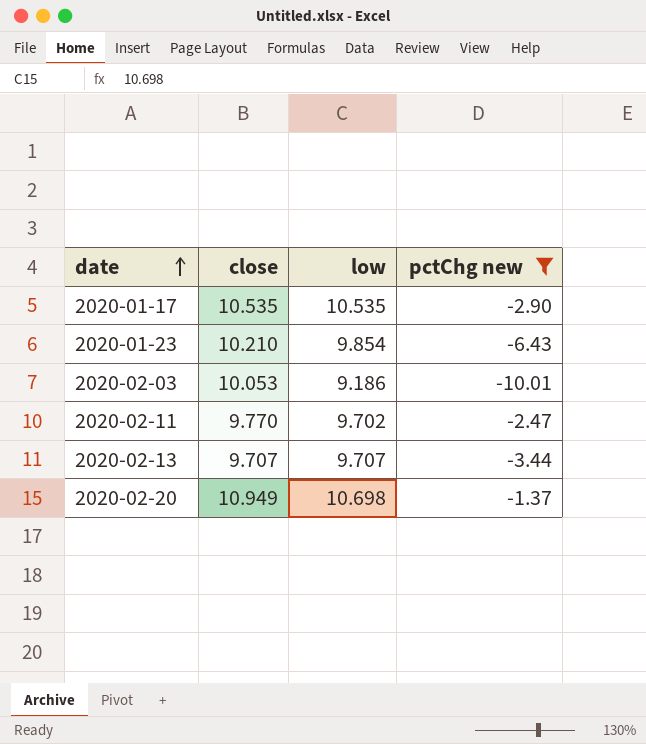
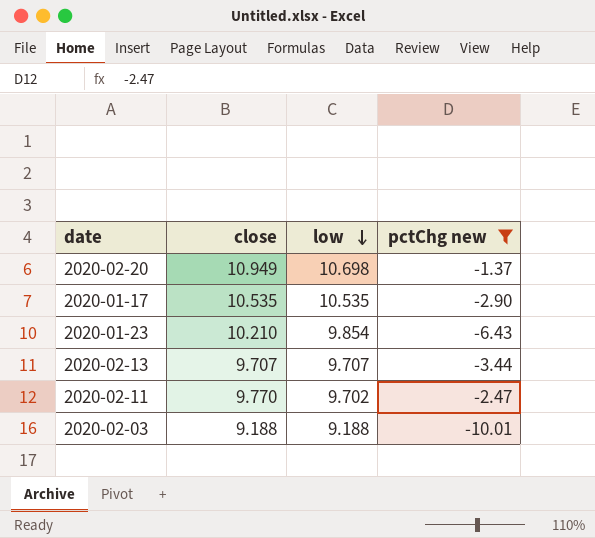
row order: date ascending -> low descending
2020-02-03 | close: 10.053 -> 9.188
2020-02-03 | low: 9.186 -> 9.188

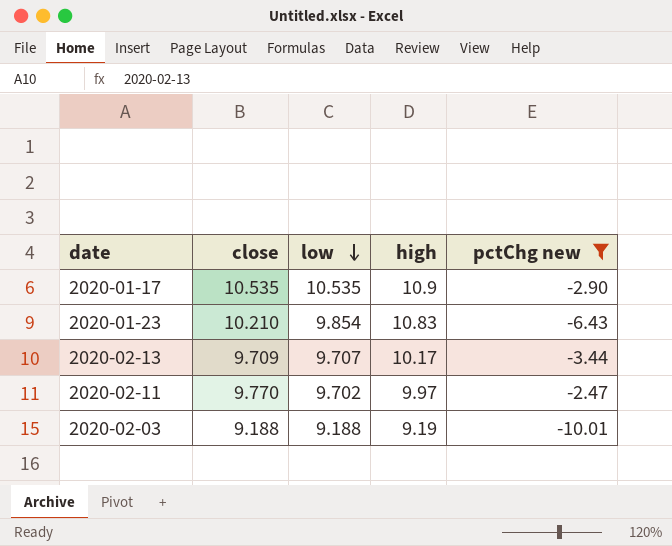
column high | position: none -> 4
row 2020-02-20: 10.949 | 10.698 | -1.37 -> none
2020-02-13 | close: 9.707 -> 9.709

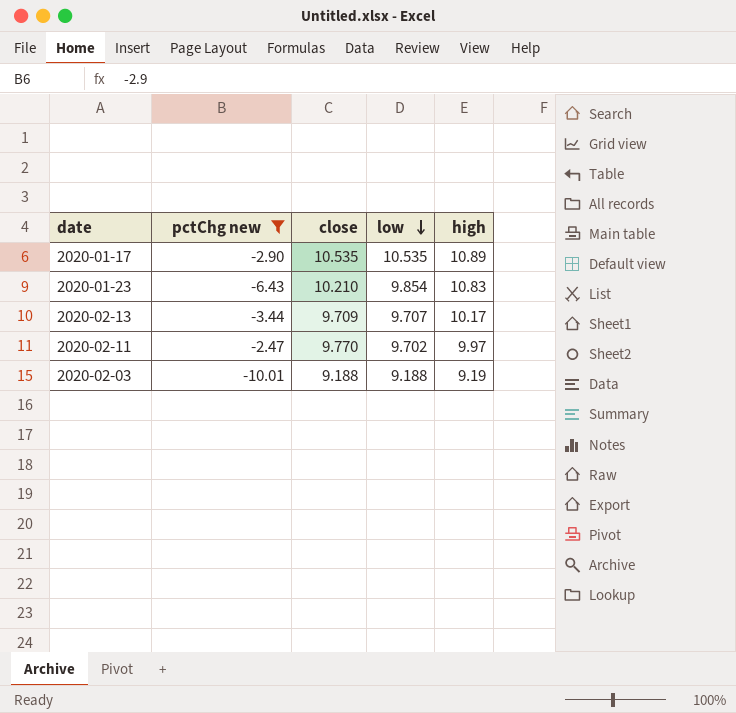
column pctChg new | position: 5 -> 2
2020-01-17 | high: 10.9 -> 10.89

